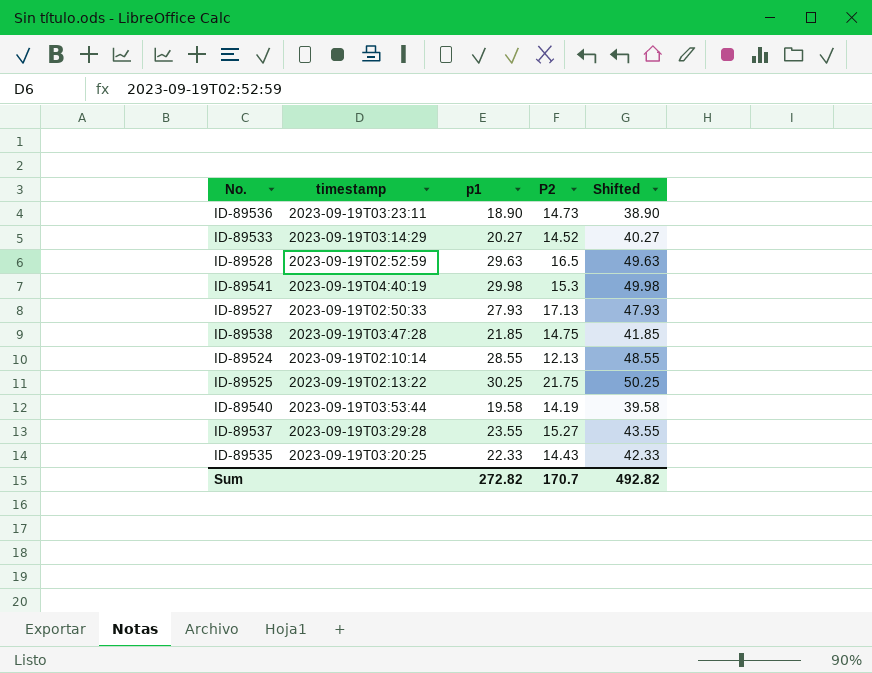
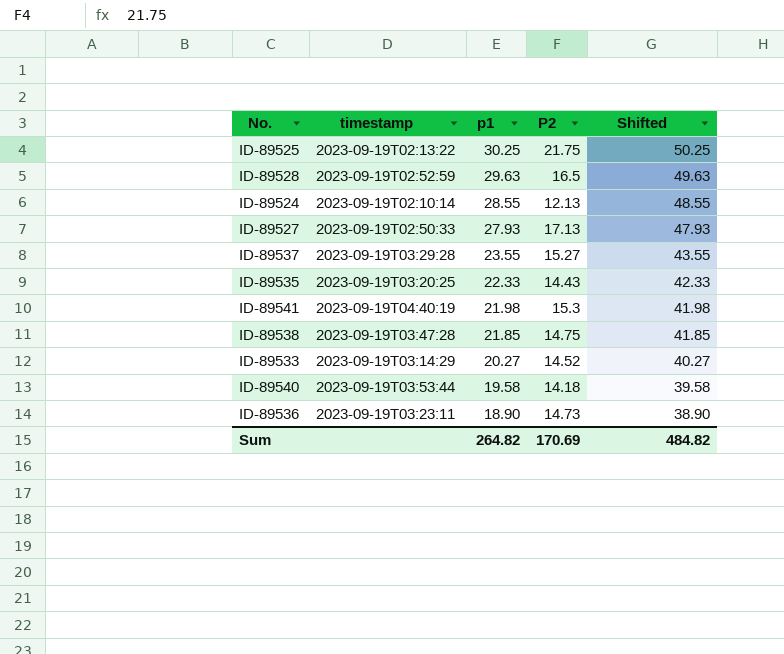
row order: none -> p1 descending
ID-89541 | p1: 29.98 -> 21.98
ID-89541 | Shifted: 49.98 -> 41.98
ID-89540 | P2: 14.19 -> 14.18
Sum | p1: 272.82 -> 264.82
Sum | P2: 170.7 -> 170.69
Sum | Shifted: 492.82 -> 484.82

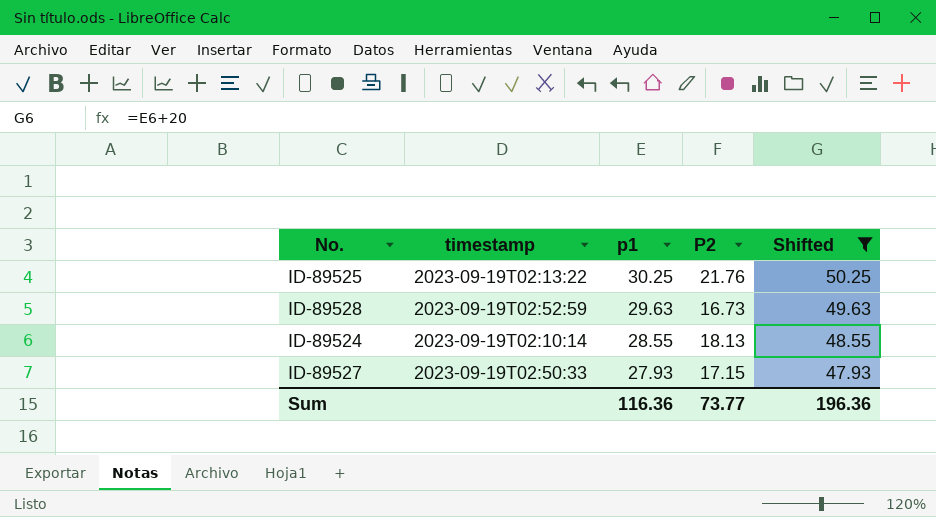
filter: none -> Shifted >= 47.93
ID-89525 | P2: 21.75 -> 21.76
ID-89528 | P2: 16.5 -> 16.73
ID-89524 | P2: 12.13 -> 18.13
ID-89527 | P2: 17.13 -> 17.15
Sum | p1: 264.82 -> 116.36
Sum | P2: 170.69 -> 73.77
Sum | Shifted: 484.82 -> 196.36

